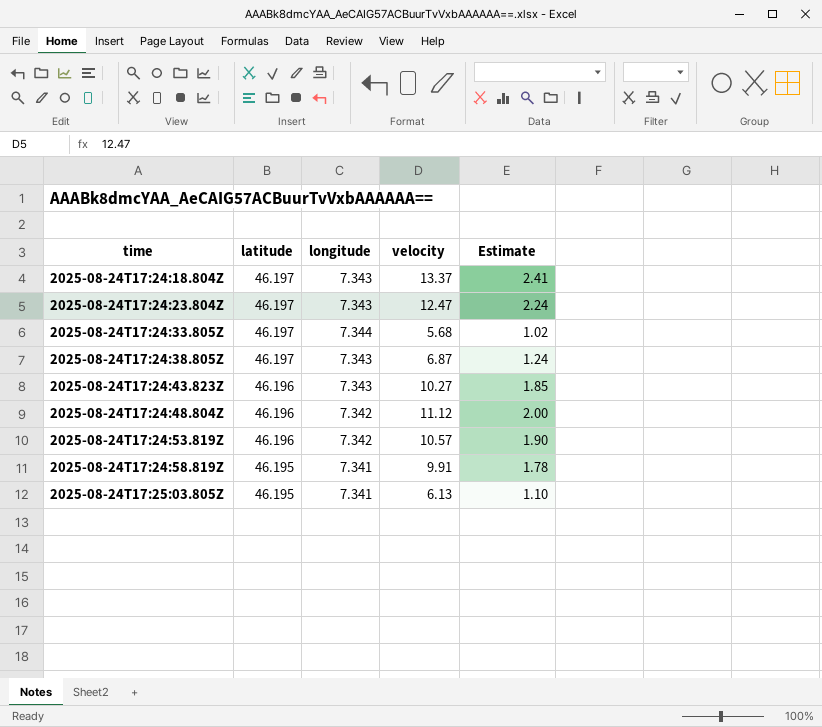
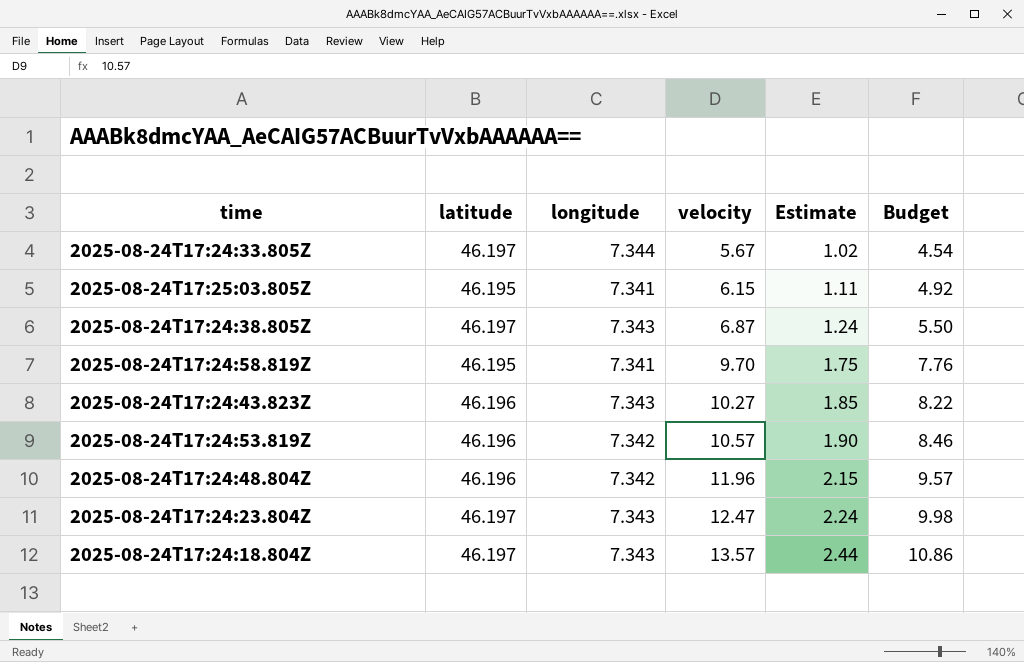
row order: time ascending -> velocity ascending
column Budget | formula: none -> [velocity] * 0.8
2025-08-24T17:24:33.805Z | velocity: 5.68 -> 5.67
2025-08-24T17:25:03.805Z | velocity: 6.13 -> 6.15
2025-08-24T17:25:03.805Z | Estimate: 1.10 -> 1.11
2025-08-24T17:24:58.819Z | velocity: 9.91 -> 9.70
2025-08-24T17:24:58.819Z | Estimate: 1.78 -> 1.75
2025-08-24T17:24:48.804Z | velocity: 11.12 -> 11.96
2025-08-24T17:24:48.804Z | Estimate: 2.00 -> 2.15
2025-08-24T17:24:18.804Z | velocity: 13.37 -> 13.57
2025-08-24T17:24:18.804Z | Estimate: 2.41 -> 2.44

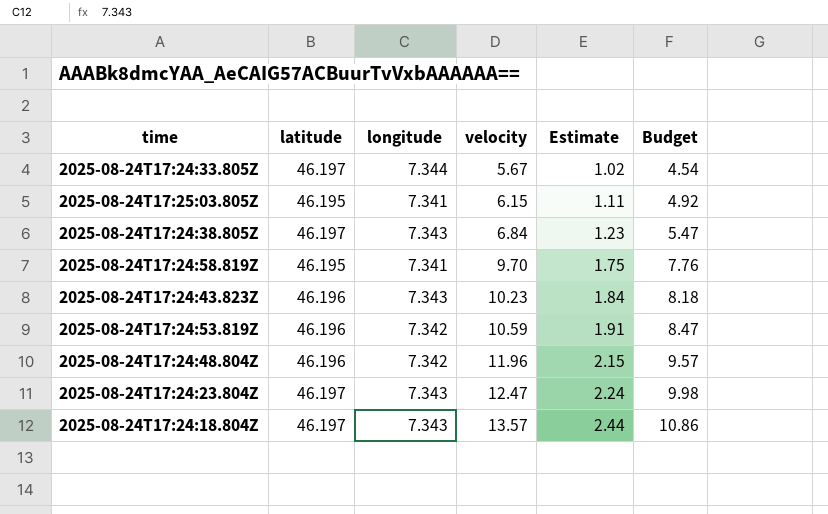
2025-08-24T17:24:38.805Z | velocity: 6.87 -> 6.84
2025-08-24T17:24:38.805Z | Estimate: 1.24 -> 1.23
2025-08-24T17:24:38.805Z | Budget: 5.50 -> 5.47
2025-08-24T17:24:43.823Z | velocity: 10.27 -> 10.23
2025-08-24T17:24:43.823Z | Estimate: 1.85 -> 1.84
2025-08-24T17:24:43.823Z | Budget: 8.22 -> 8.18
2025-08-24T17:24:53.819Z | velocity: 10.57 -> 10.59
2025-08-24T17:24:53.819Z | Estimate: 1.90 -> 1.91
2025-08-24T17:24:53.819Z | Budget: 8.46 -> 8.47

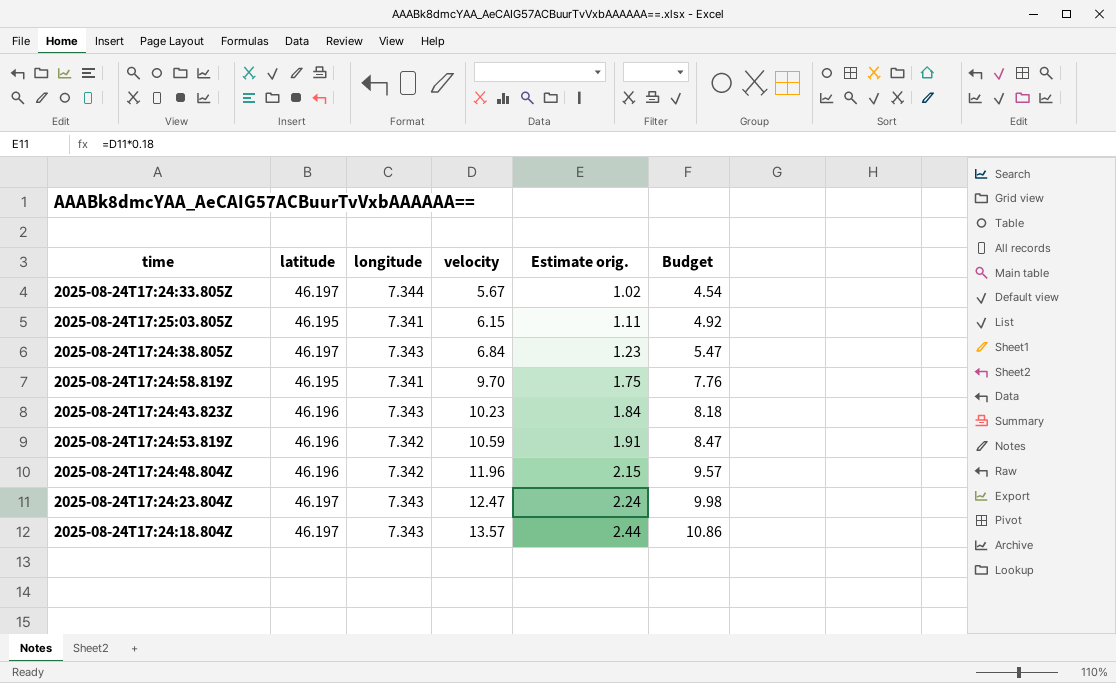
column name: Estimate -> Estimate orig.

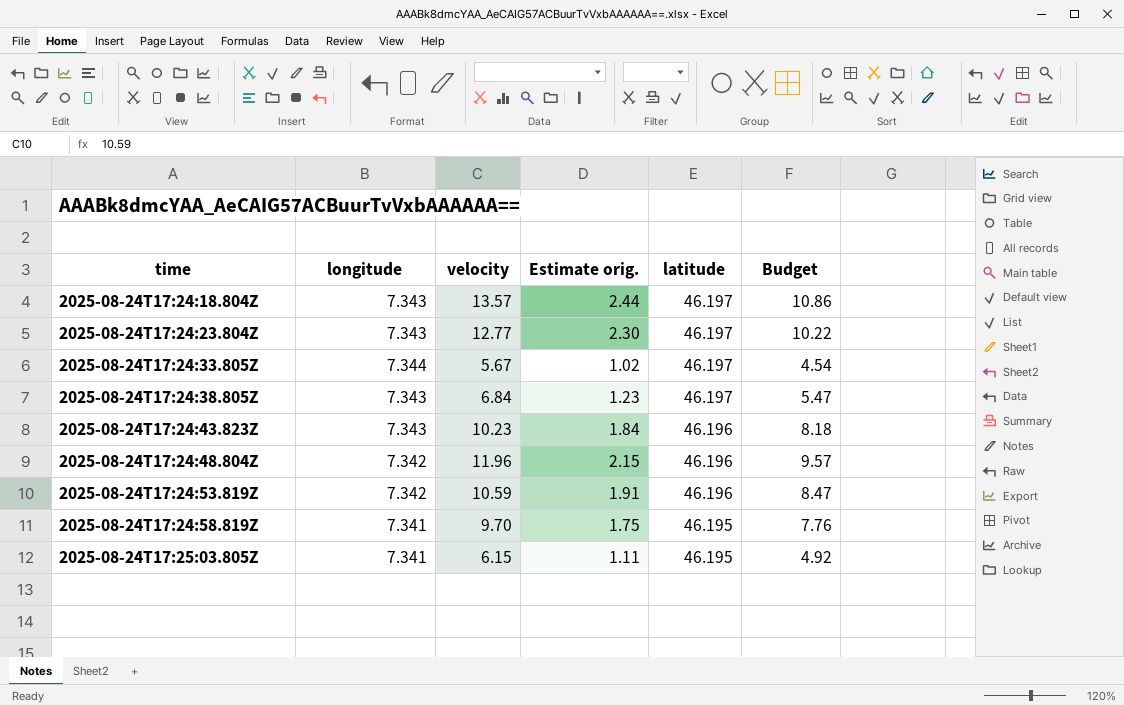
row order: velocity ascending -> time ascending
column latitude | position: 2 -> 5
2025-08-24T17:24:23.804Z | velocity: 12.47 -> 12.77
2025-08-24T17:24:23.804Z | Estimate orig.: 2.24 -> 2.30
2025-08-24T17:24:23.804Z | Budget: 9.98 -> 10.22

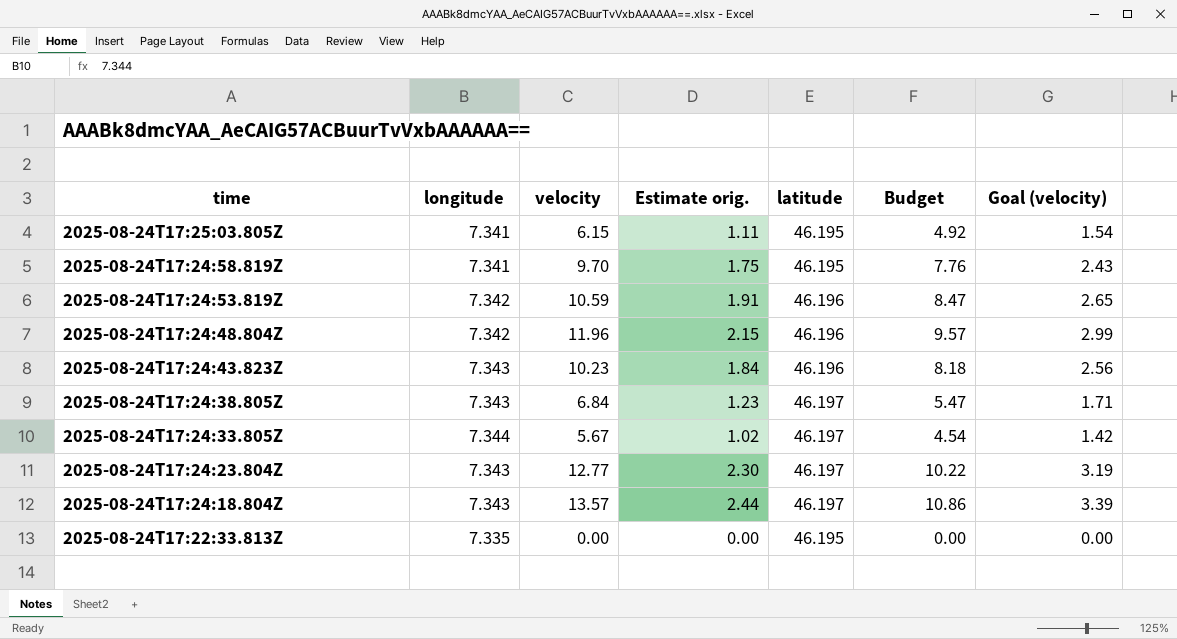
row order: time ascending -> time descending
column Goal (velocity) | formula: none -> [velocity] * 0.25
row 2025-08-24T17:22:33.813Z: none -> 7.335 | 0.00 | 0.00 | 46.195 | 0.00 | 0.00

